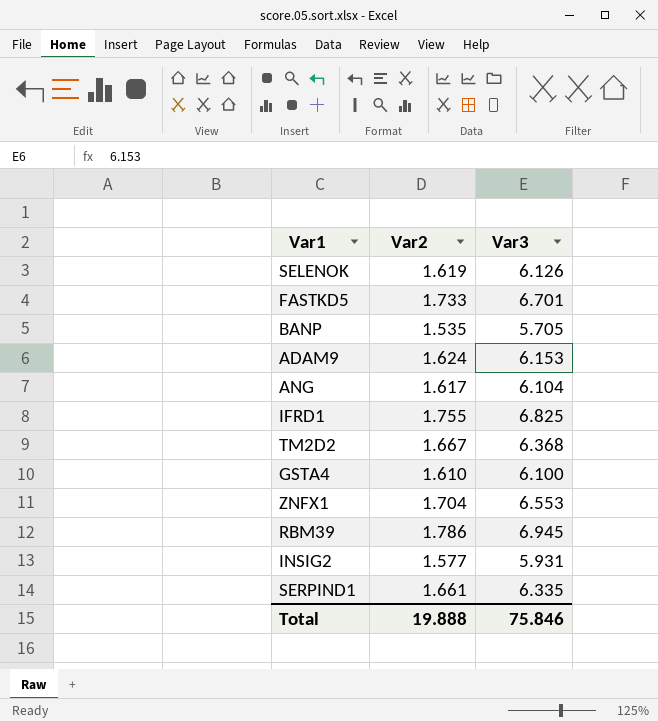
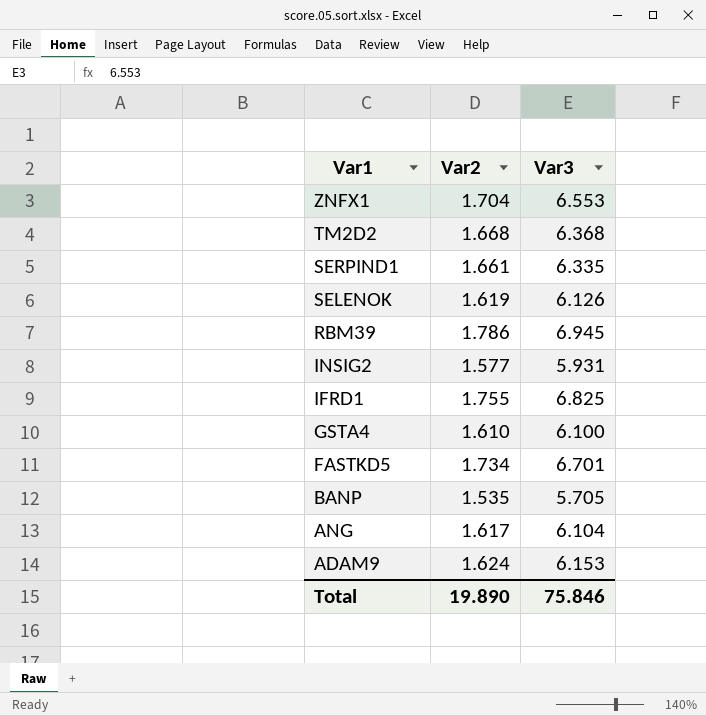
row order: none -> Var1 descending
TM2D2 | Var2: 1.667 -> 1.668
FASTKD5 | Var2: 1.733 -> 1.734
Total | Var2: 19.888 -> 19.890

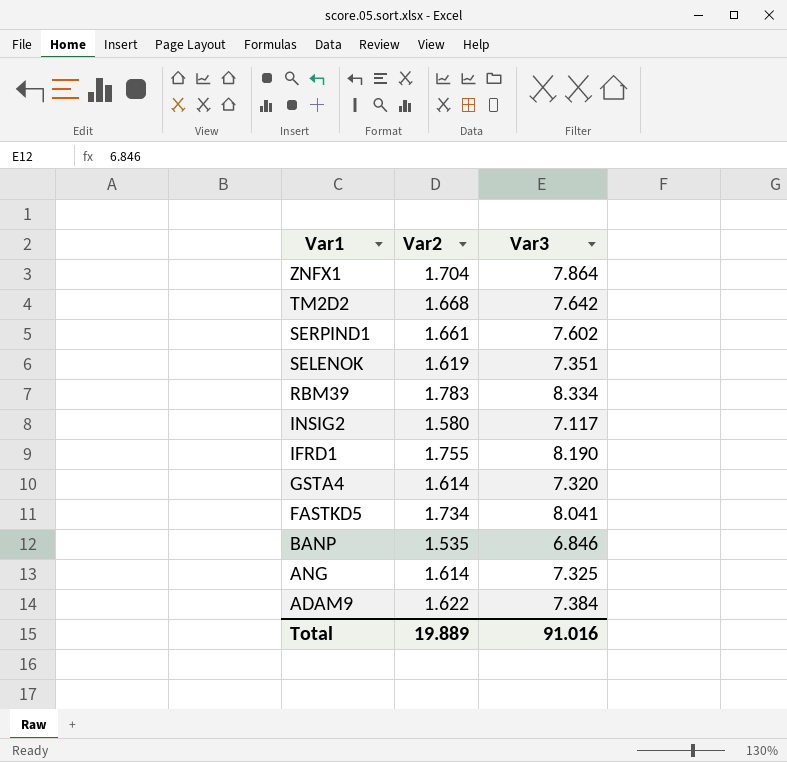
ZNFX1 | Var3: 6.553 -> 7.864
TM2D2 | Var3: 6.368 -> 7.642
SERPIND1 | Var3: 6.335 -> 7.602
SELENOK | Var3: 6.126 -> 7.351
RBM39 | Var2: 1.786 -> 1.783
RBM39 | Var3: 6.945 -> 8.334
INSIG2 | Var2: 1.577 -> 1.580
INSIG2 | Var3: 5.931 -> 7.117
IFRD1 | Var3: 6.825 -> 8.190
GSTA4 | Var2: 1.610 -> 1.614
GSTA4 | Var3: 6.100 -> 7.320
FASTKD5 | Var3: 6.701 -> 8.041
BANP | Var3: 5.705 -> 6.846
ANG | Var2: 1.617 -> 1.614
ANG | Var3: 6.104 -> 7.325
ADAM9 | Var2: 1.624 -> 1.622
ADAM9 | Var3: 6.153 -> 7.384
Total | Var2: 19.890 -> 19.889
Total | Var3: 75.846 -> 91.016

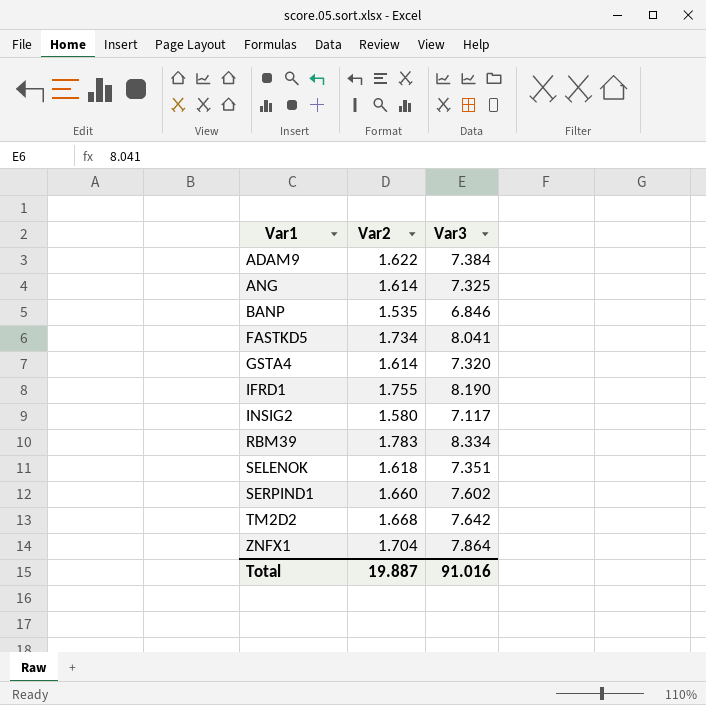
row order: Var1 descending -> Var1 ascending
SELENOK | Var2: 1.619 -> 1.618
SERPIND1 | Var2: 1.661 -> 1.660
Total | Var2: 19.889 -> 19.887

